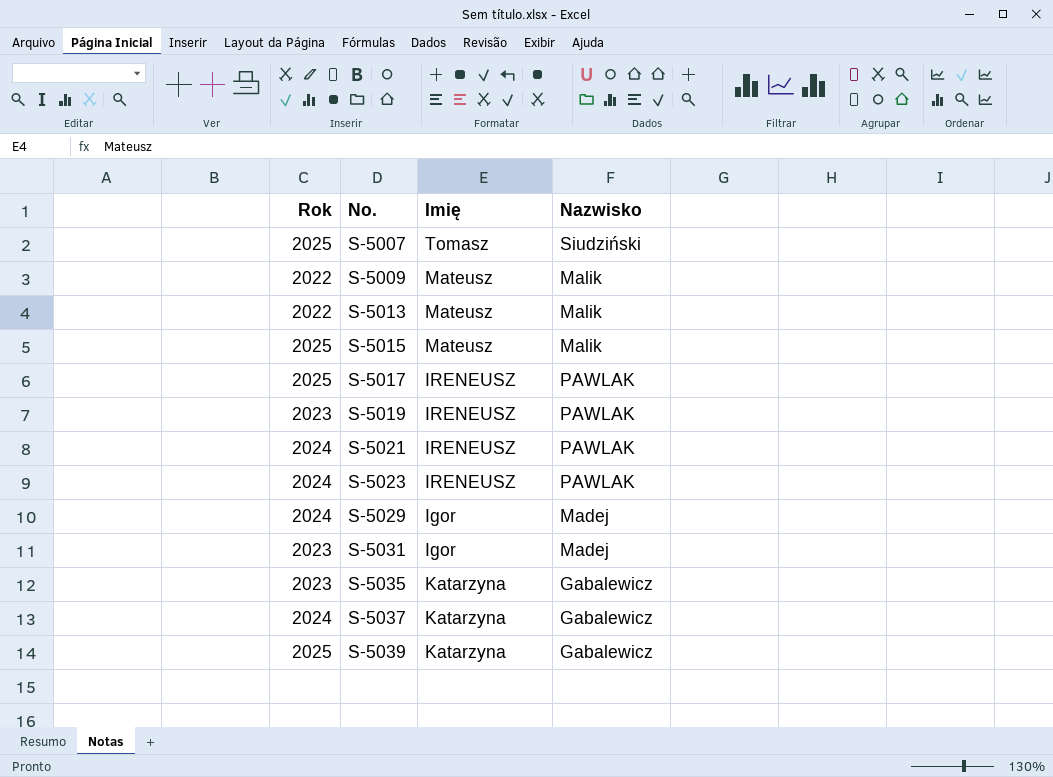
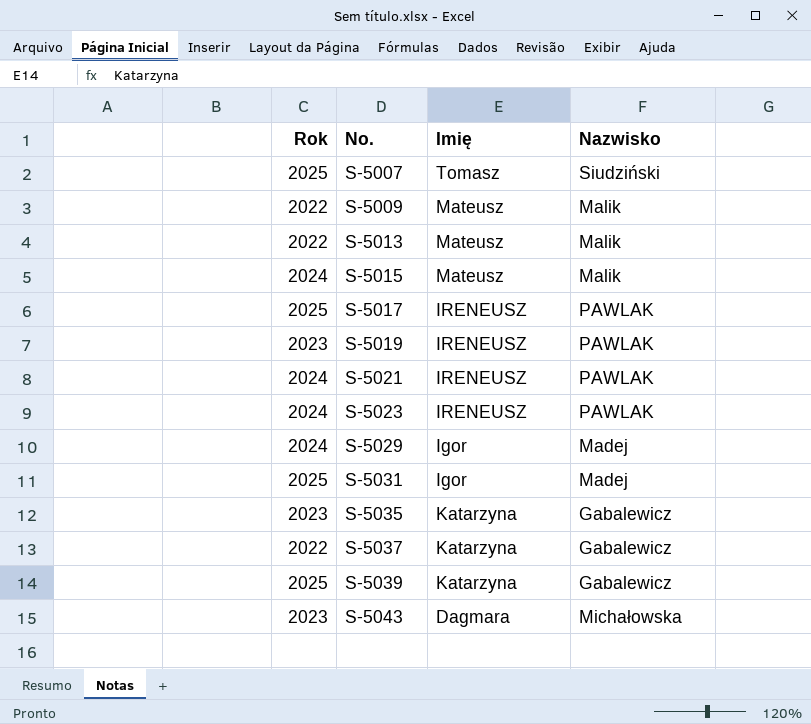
S-5015 | Rok: 2025 -> 2024
S-5031 | Rok: 2023 -> 2025
S-5037 | Rok: 2024 -> 2022
row S-5043: none -> 2023 | Dagmara | Michałowska

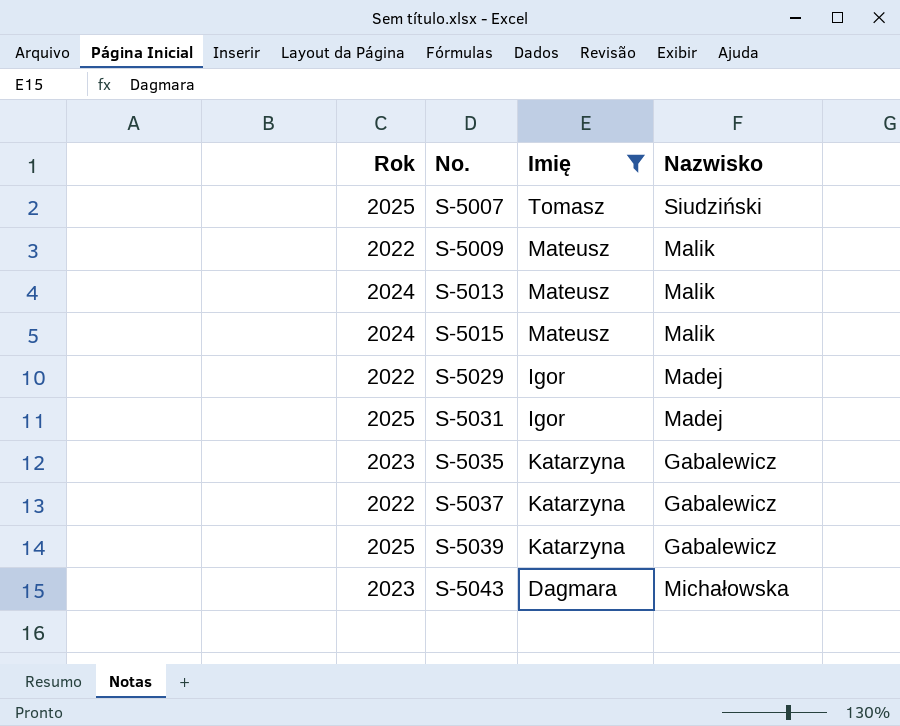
filter: none -> Imię != IRENEUSZ
S-5013 | Rok: 2022 -> 2024
S-5029 | Rok: 2024 -> 2022

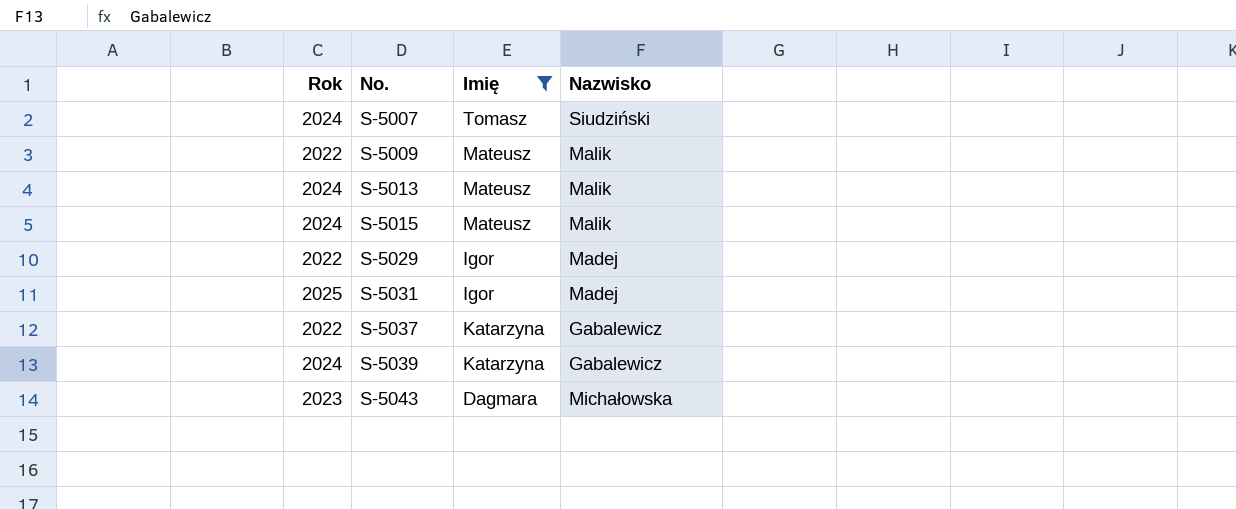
row S-5035: 2023 | Katarzyna | Gabalewicz -> none
S-5007 | Rok: 2025 -> 2024
S-5039 | Rok: 2025 -> 2024

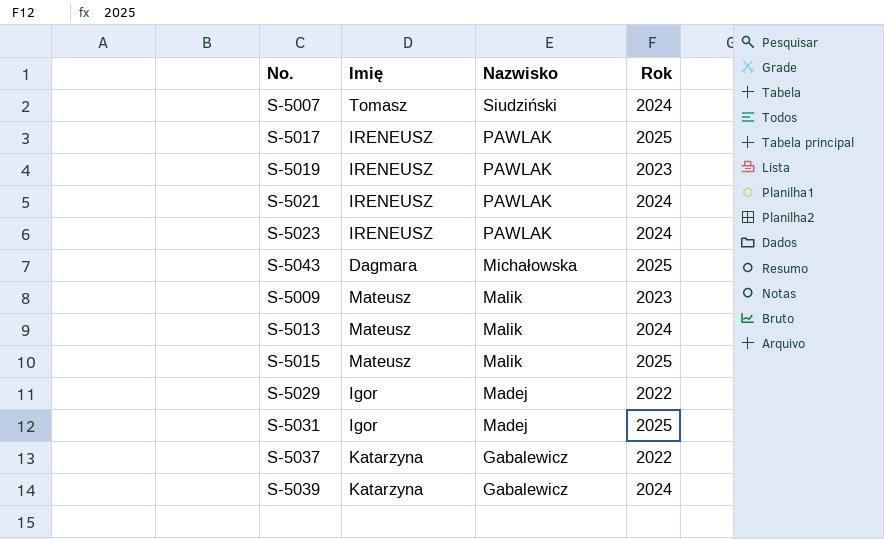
filter: Imię != IRENEUSZ -> none
row order: No. ascending -> Nazwisko descending
column Rok | position: 1 -> 4
S-5043 | Rok: 2023 -> 2025
S-5009 | Rok: 2022 -> 2023
S-5015 | Rok: 2024 -> 2025

